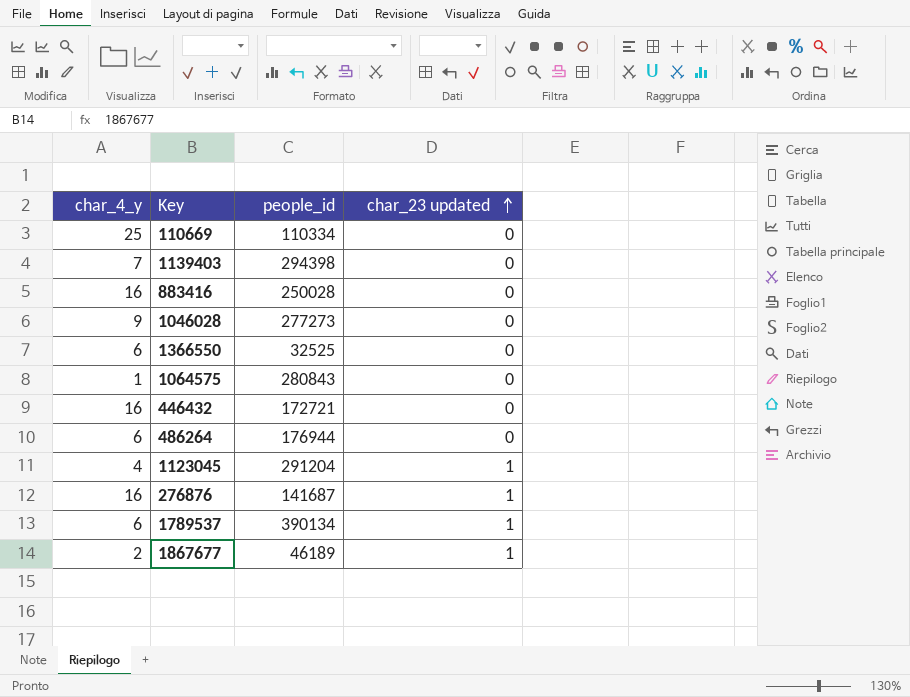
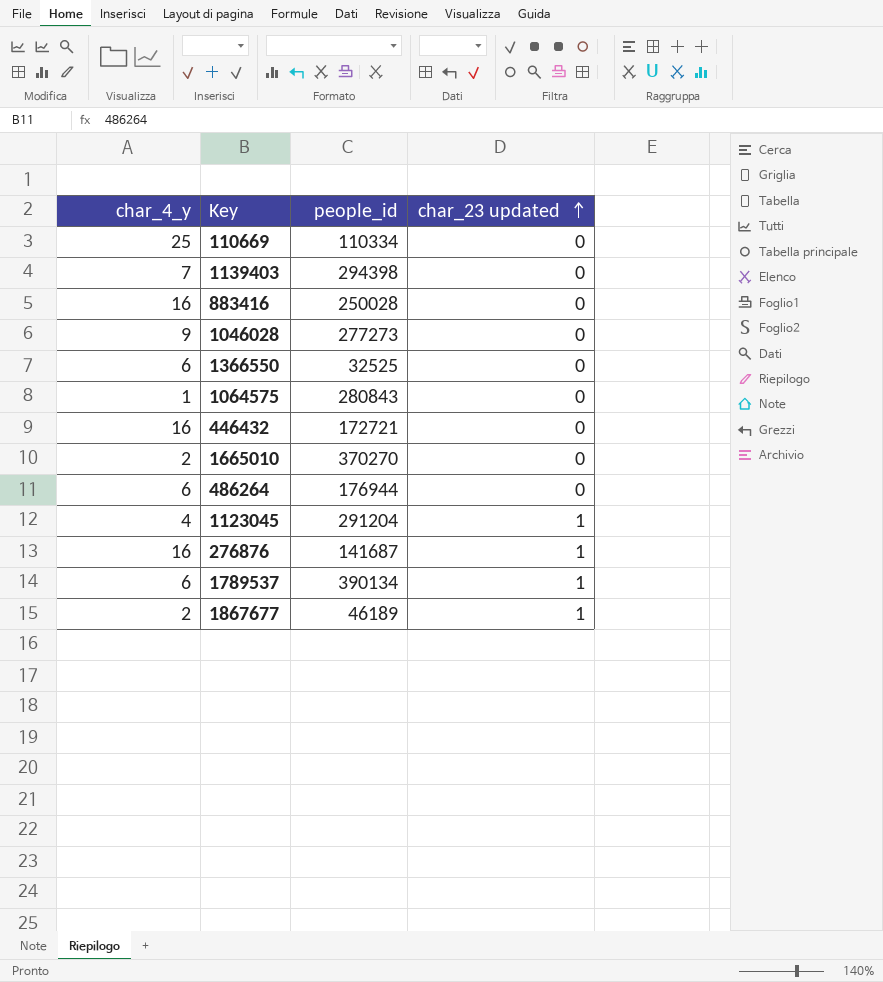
row 1665010: none -> 2 | 370270 | 0

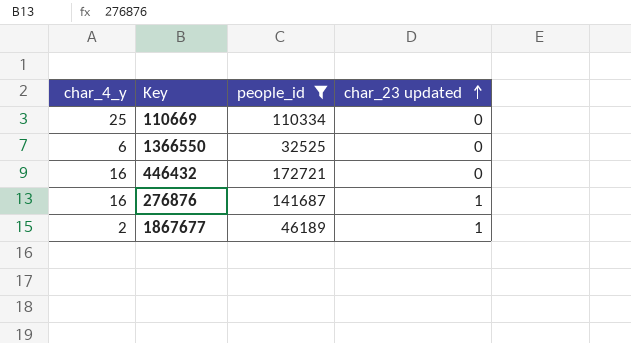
filter: none -> people_id <= 172721

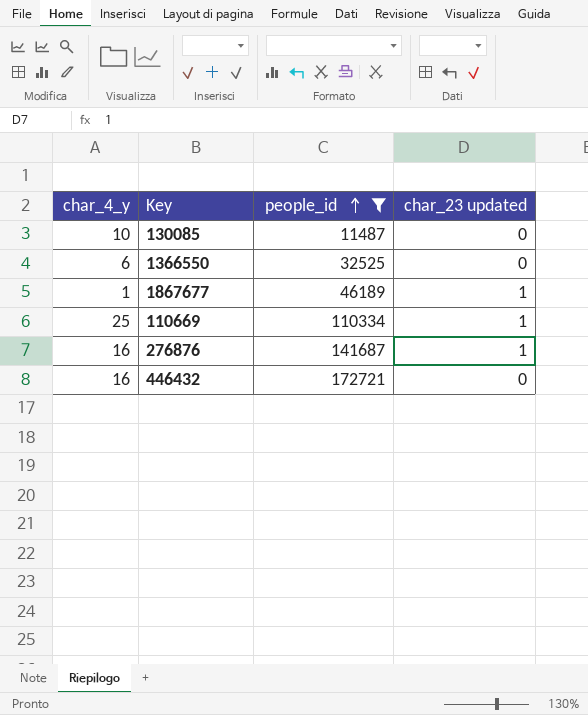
row order: char_23 updated ascending -> people_id ascending
row 130085: none -> 10 | 11487 | 0
1867677 | char_4_y: 2 -> 1
110669 | char_23 updated: 0 -> 1

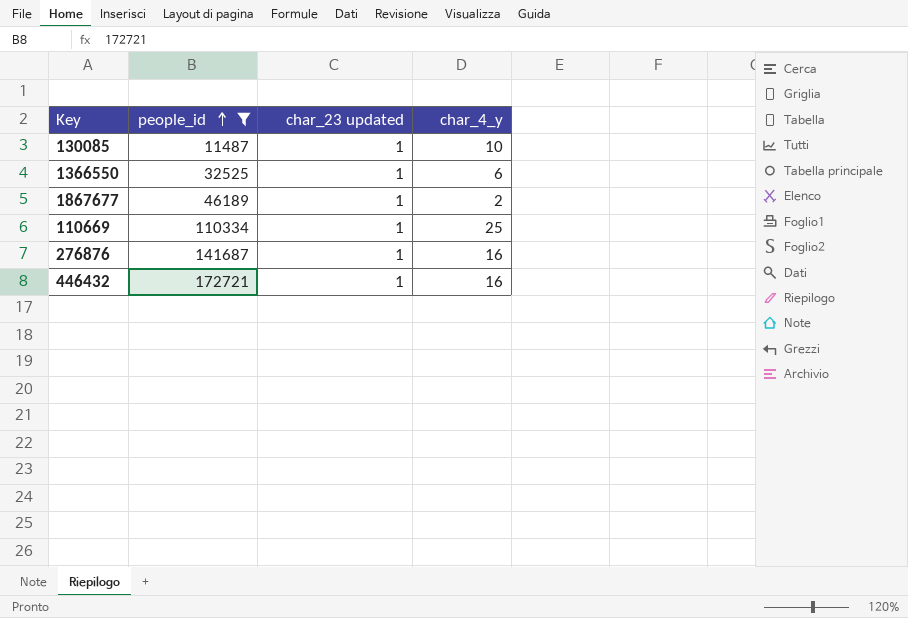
column char_4_y | position: 1 -> 4
130085 | char_23 updated: 0 -> 1
1366550 | char_23 updated: 0 -> 1
1867677 | char_4_y: 1 -> 2
446432 | char_23 updated: 0 -> 1

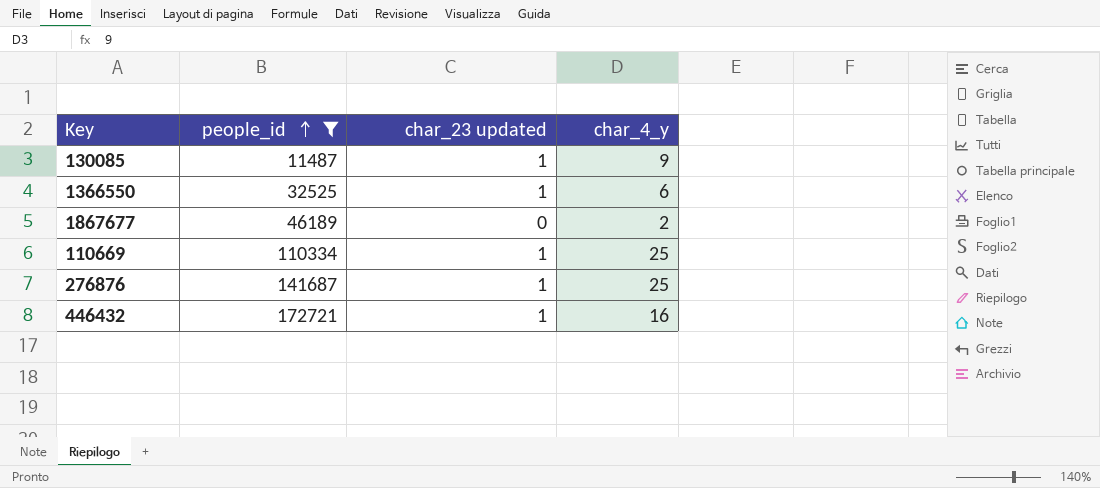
130085 | char_4_y: 10 -> 9
1867677 | char_23 updated: 1 -> 0
276876 | char_4_y: 16 -> 25

